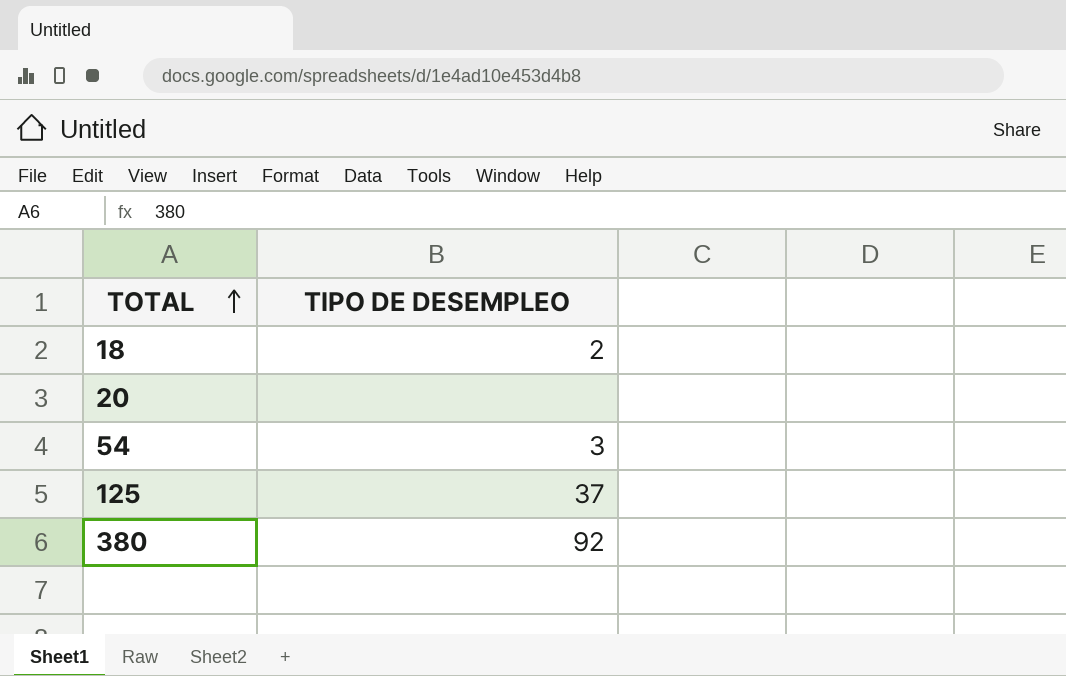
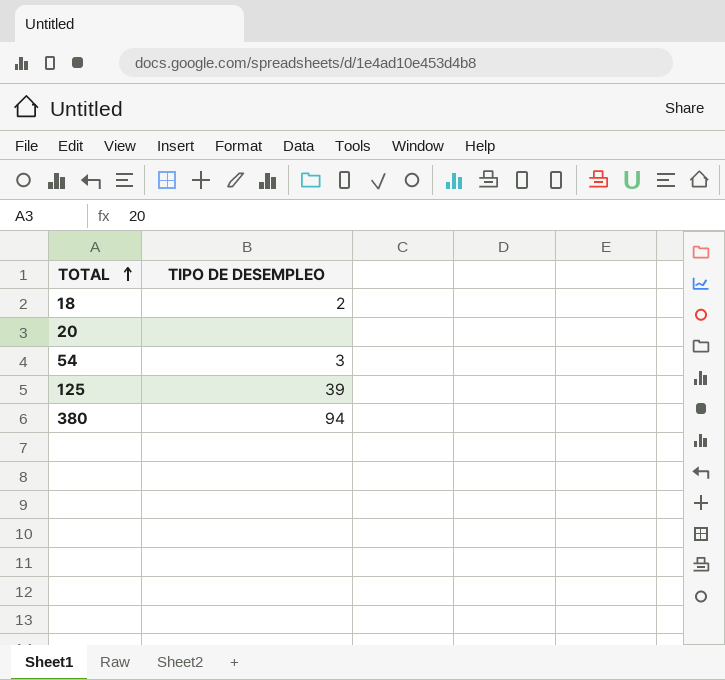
125 | TIPO DE DESEMPLEO: 37 -> 39
380 | TIPO DE DESEMPLEO: 92 -> 94

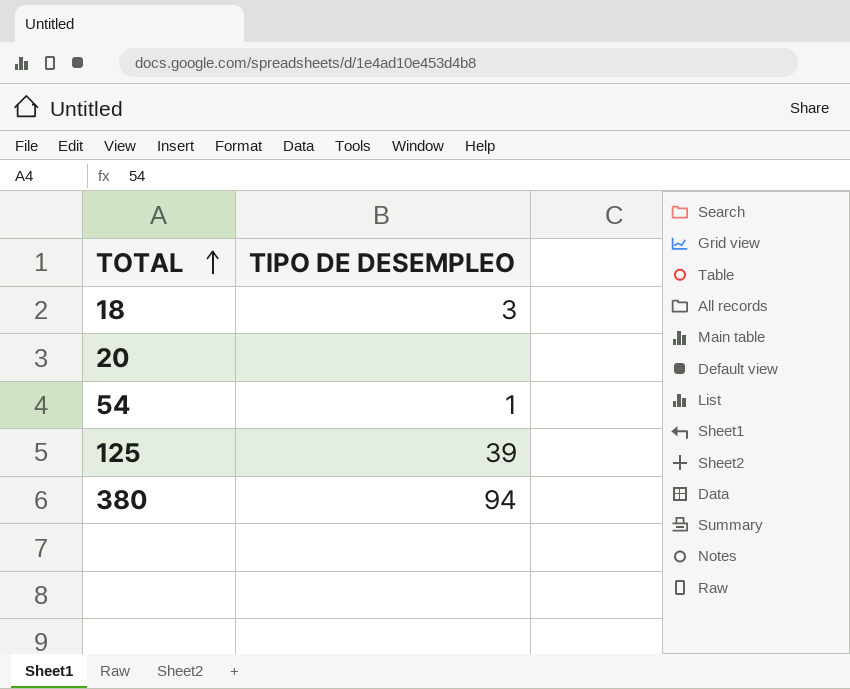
18 | TIPO DE DESEMPLEO: 2 -> 3
54 | TIPO DE DESEMPLEO: 3 -> 1

